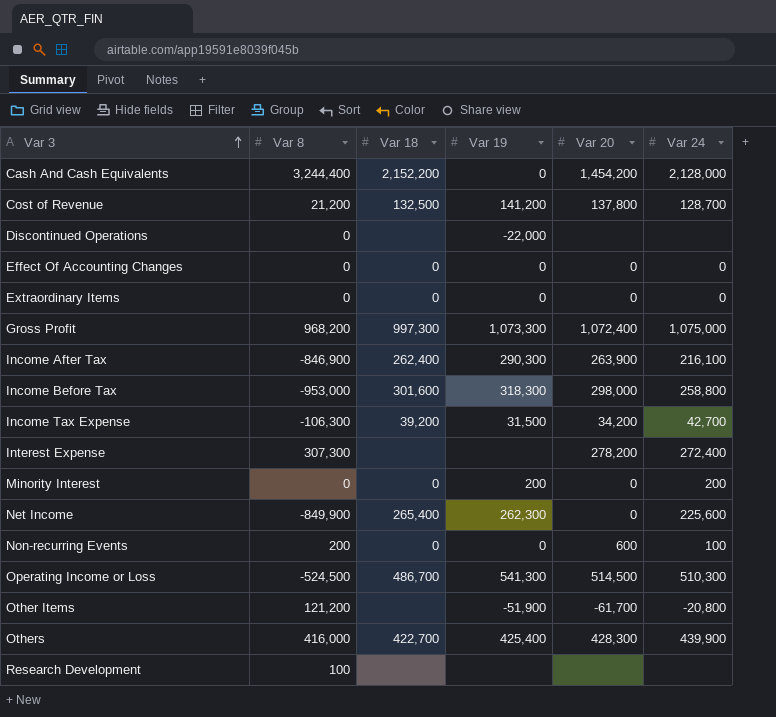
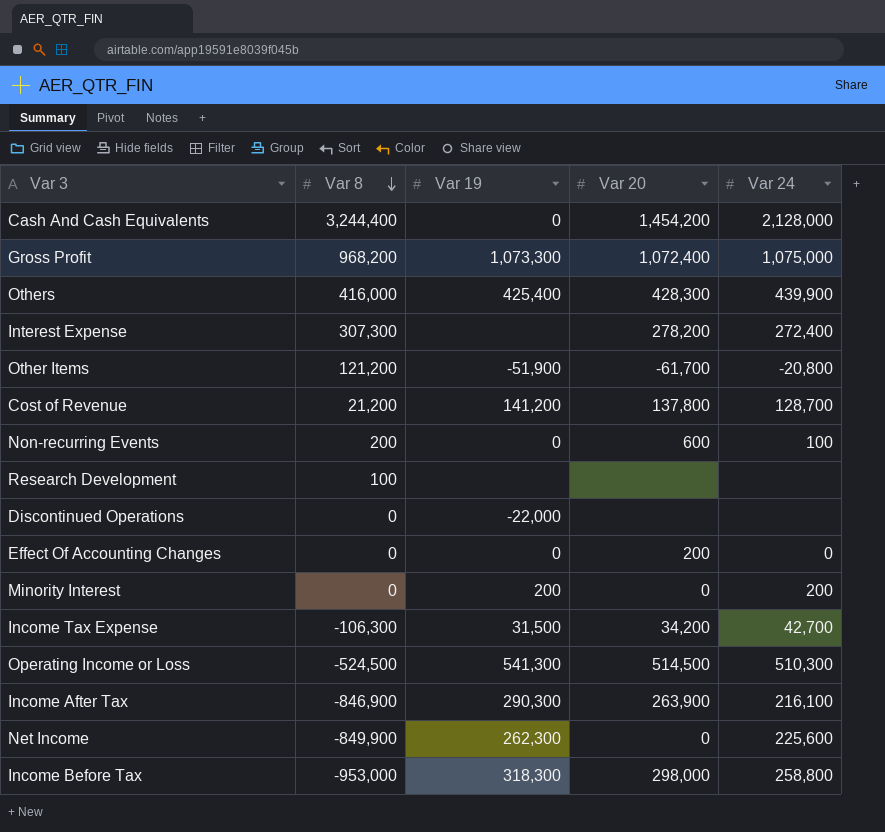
row order: Var 3 ascending -> Var 8 descending
column Var 18 | position: 3 -> none
row Extraordinary Items: 0 | 0 | 0 | 0 | 0 -> none
Effect Of Accounting Changes | Var 20: 0 -> 200

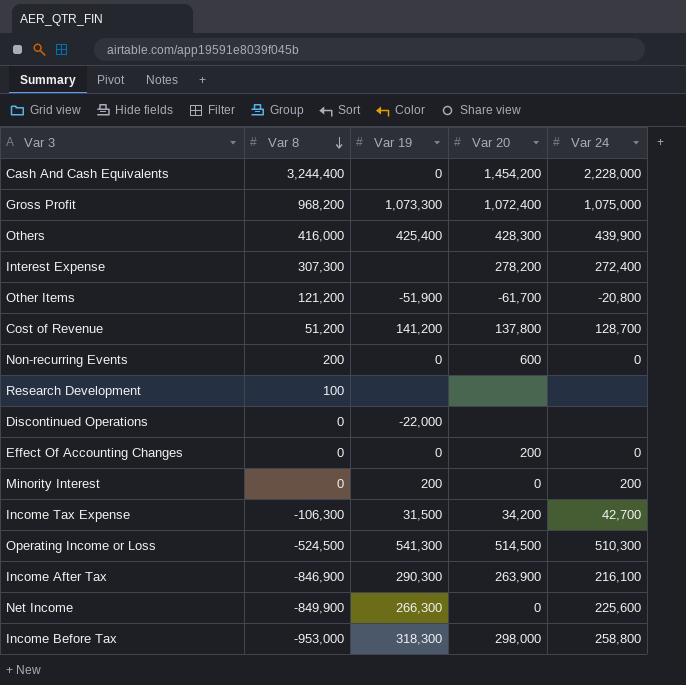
Cash And Cash Equivalents | Var 24: 2,128,000 -> 2,228,000
Cost of Revenue | Var 8: 21,200 -> 51,200
Non-recurring Events | Var 24: 100 -> 0
Net Income | Var 19: 262,300 -> 266,300

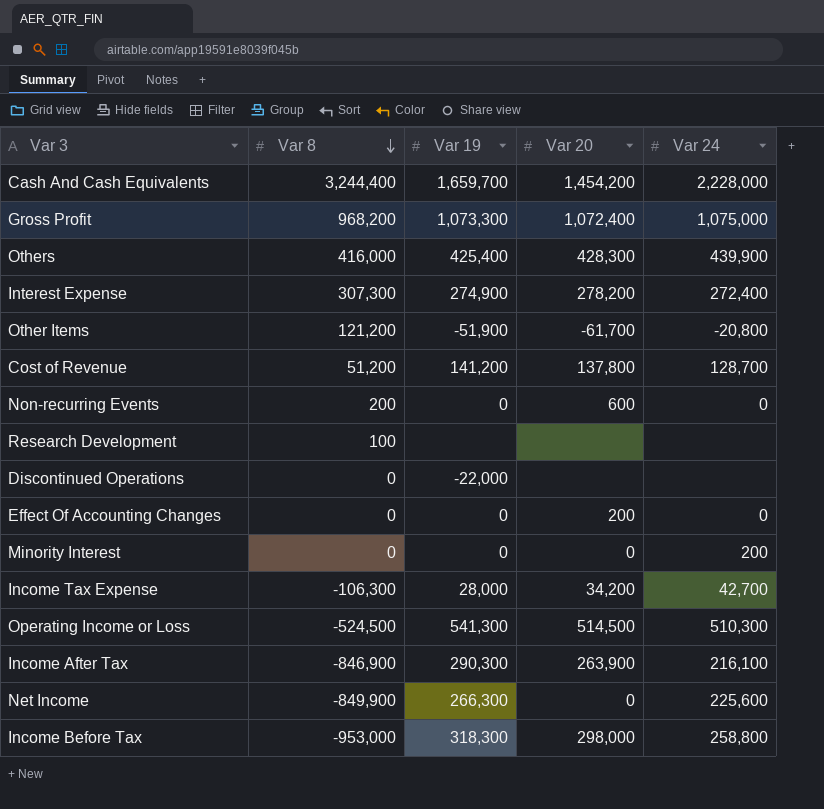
Cash And Cash Equivalents | Var 19: 0 -> 1,659,700
Interest Expense | Var 19: none -> 274,900
Minority Interest | Var 19: 200 -> 0
Income Tax Expense | Var 19: 31,500 -> 28,000

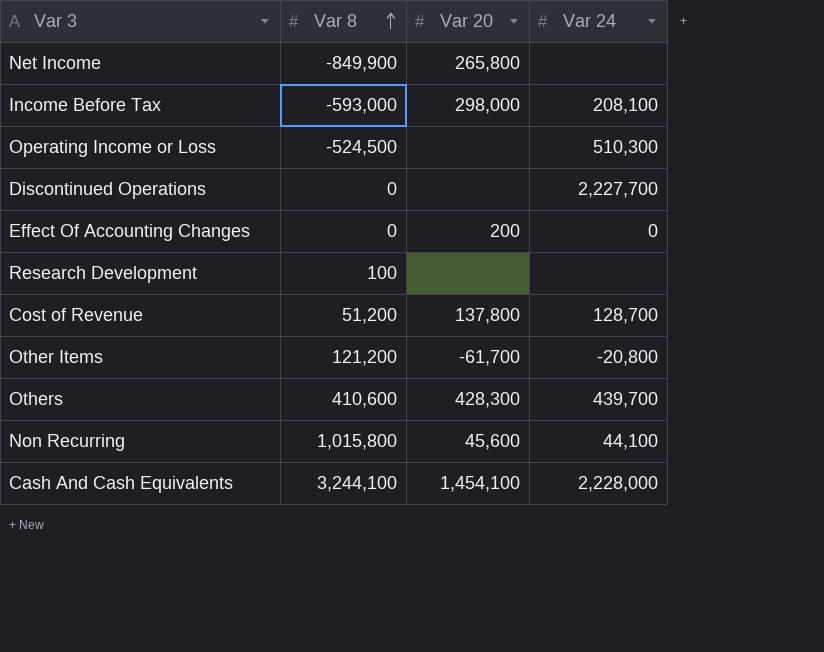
row order: Var 8 descending -> Var 8 ascending
column Var 19 | position: 3 -> none
row Gross Profit: 968,200 | 1,073,300 | 1,072,400 | 1,075,000 -> none
row Interest Expense: 307,300 | 274,900 | 278,200 | 272,400 -> none
row Non-recurring Events: 200 | 0 | 600 | 0 -> none
row Minority Interest: 0 | 0 | 0 | 200 -> none
row Income Tax Expense: -106,300 | 28,000 | 34,200 | 42,700 -> none
row Income After Tax: -846,900 | 290,300 | 263,900 | 216,100 -> none
Net Income | Var 20: 0 -> 265,800
Net Income | Var 24: 225,600 -> none
Income Before Tax | Var 8: -953,000 -> -593,000
Income Before Tax | Var 24: 258,800 -> 208,100
Operating Income or Loss | Var 20: 514,500 -> none
Discontinued Operations | Var 24: none -> 2,227,700
Others | Var 8: 416,000 -> 410,600
Others | Var 24: 439,900 -> 439,700
row Non Recurring: none -> 1,015,800 | 45,600 | 44,100
Cash And Cash Equivalents | Var 8: 3,244,400 -> 3,244,100
Cash And Cash Equivalents | Var 20: 1,454,200 -> 1,454,100

